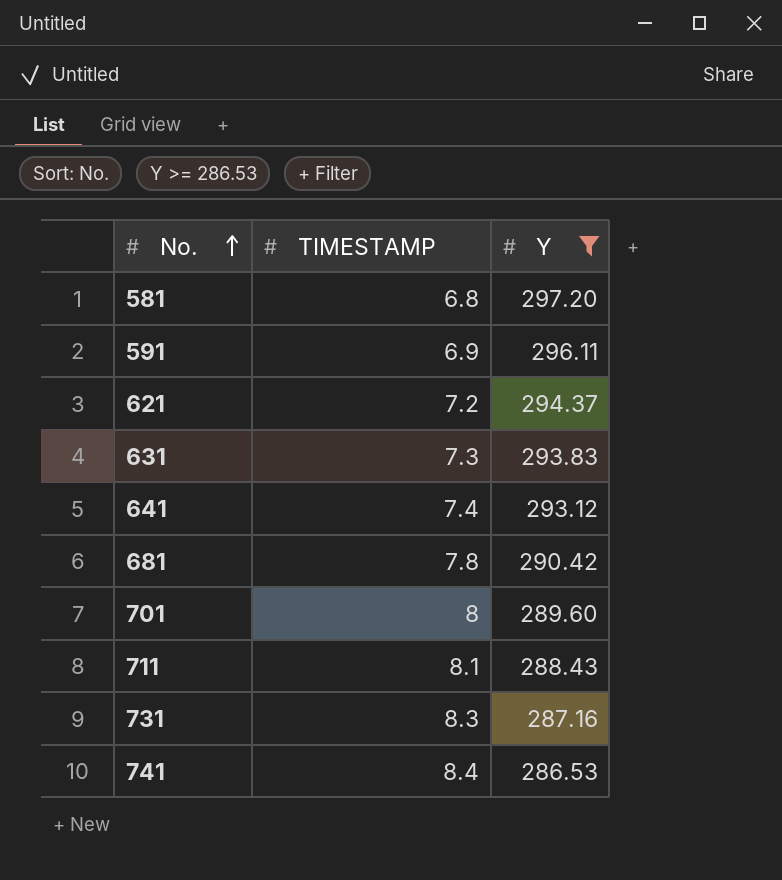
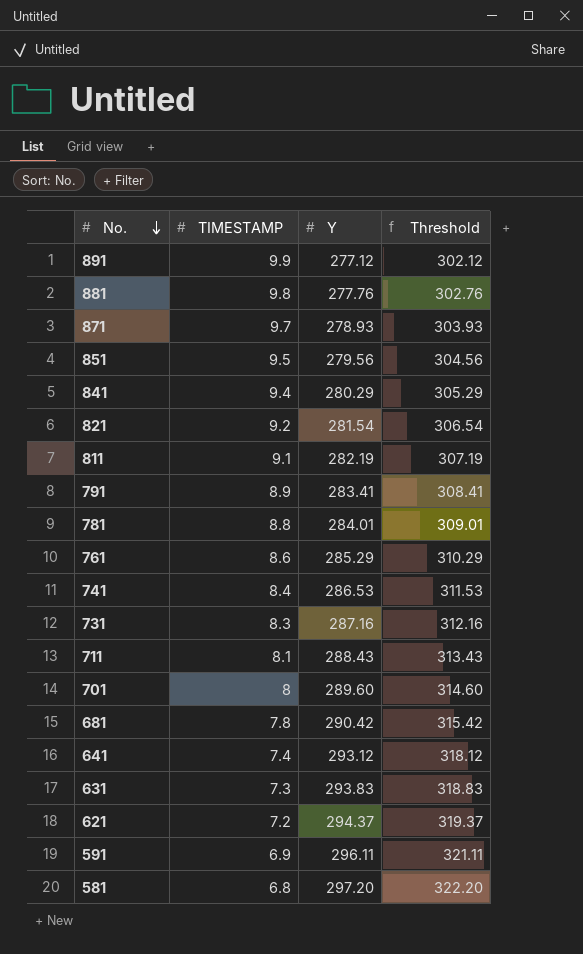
filter: Y >= 286.53 -> none
row order: No. ascending -> No. descending
column Threshold | formula: none -> [Y] + 25

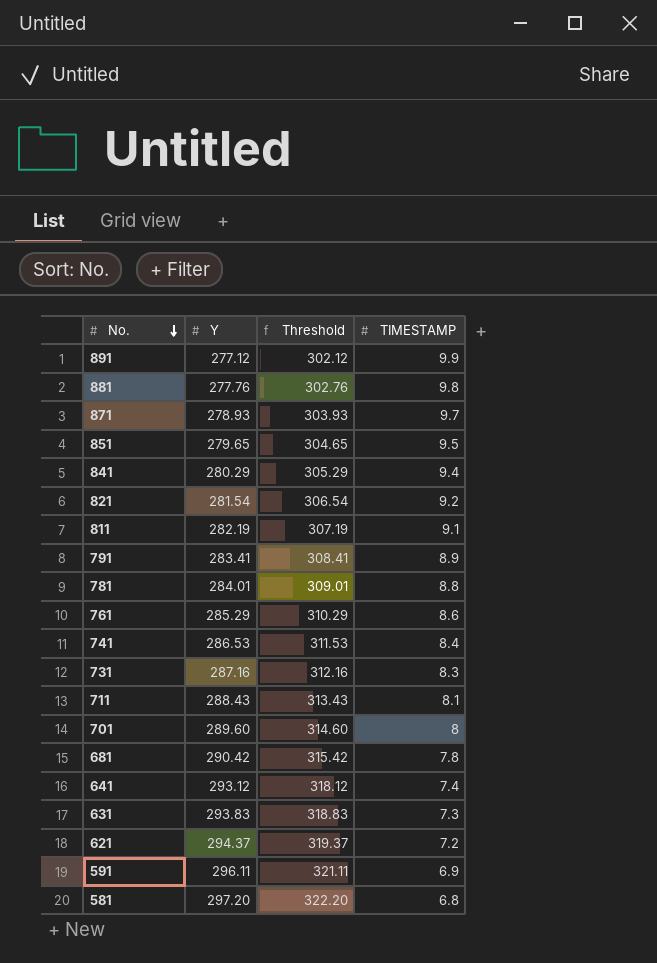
column TIMESTAMP | position: 2 -> 4
851 | Y: 279.56 -> 279.65
851 | Threshold: 304.56 -> 304.65

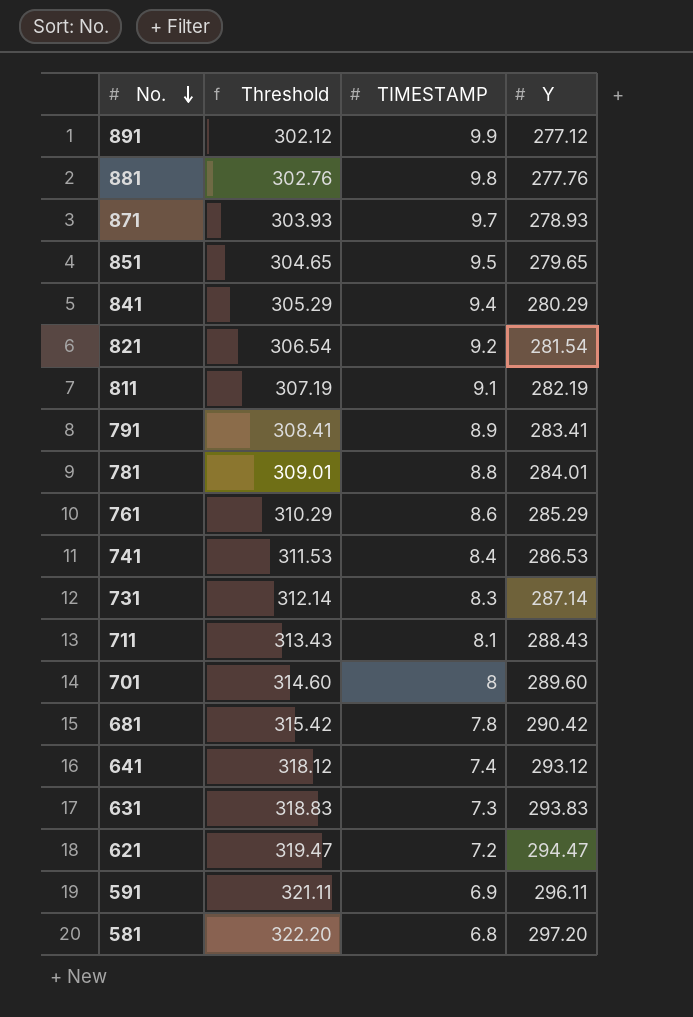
column Y | position: 2 -> 4
731 | Threshold: 312.16 -> 312.14
731 | Y: 287.16 -> 287.14
621 | Threshold: 319.37 -> 319.47
621 | Y: 294.37 -> 294.47

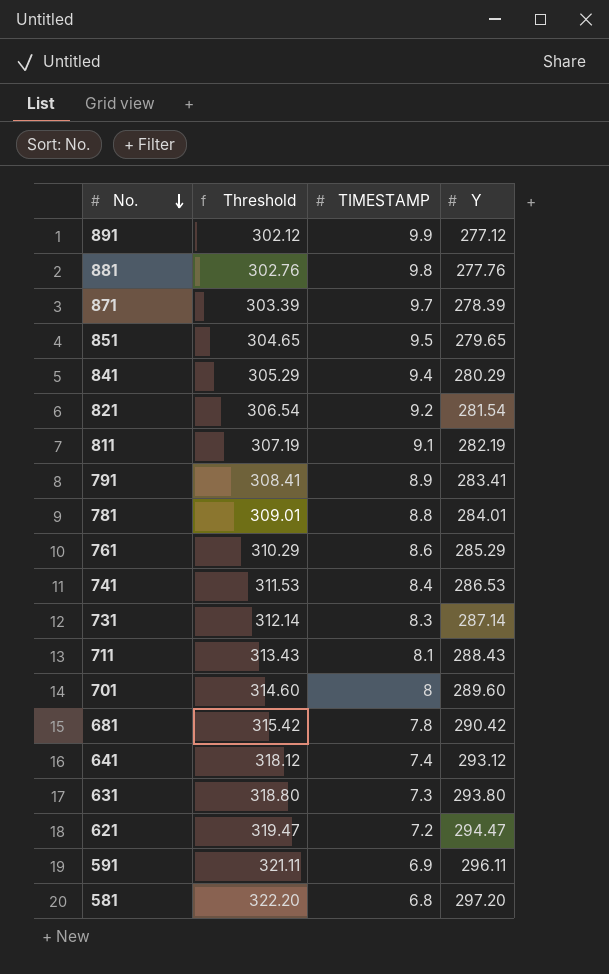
871 | Threshold: 303.93 -> 303.39
871 | Y: 278.93 -> 278.39
631 | Threshold: 318.83 -> 318.80
631 | Y: 293.83 -> 293.80

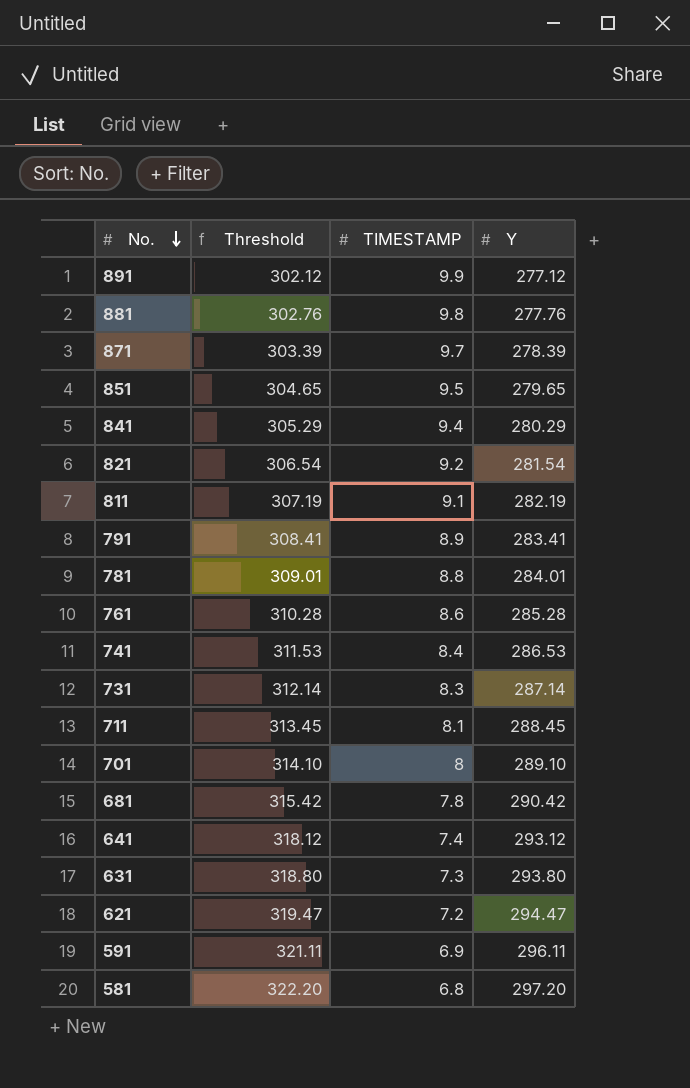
761 | Threshold: 310.29 -> 310.28
761 | Y: 285.29 -> 285.28
711 | Threshold: 313.43 -> 313.45
711 | Y: 288.43 -> 288.45
701 | Threshold: 314.60 -> 314.10
701 | Y: 289.60 -> 289.10

